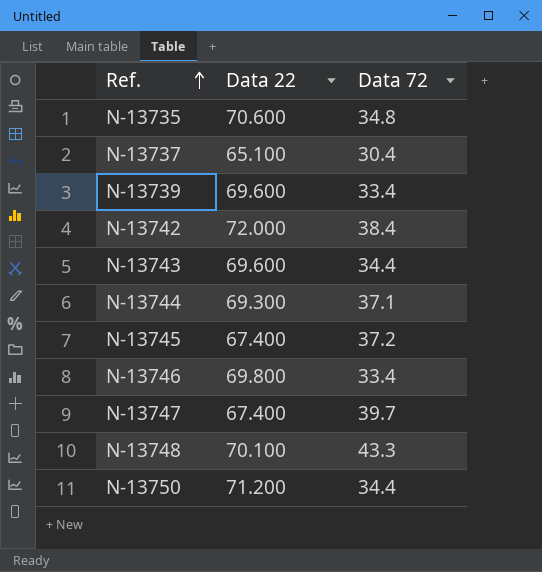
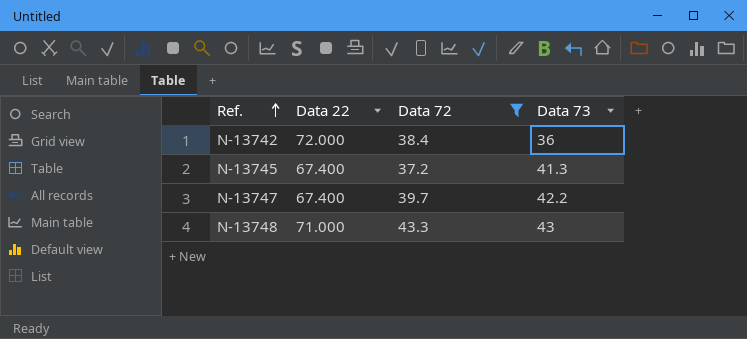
filter: none -> Data 72 >= 37.2
column Data 73 | position: none -> 4
N-13748 | Data 22: 70.100 -> 71.000

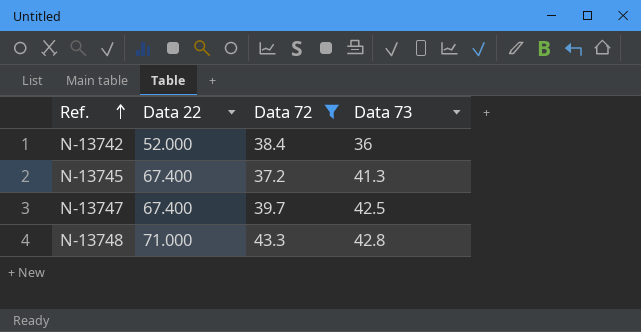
N-13742 | Data 22: 72.000 -> 52.000
N-13747 | Data 73: 42.2 -> 42.5
N-13748 | Data 73: 43 -> 42.8

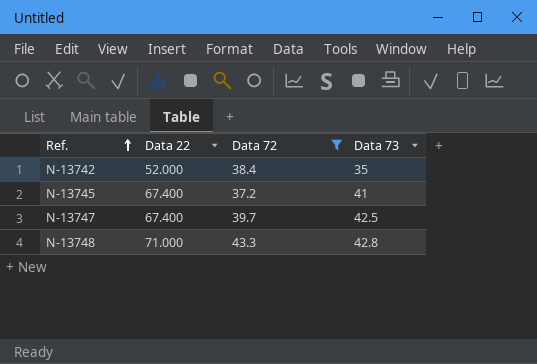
N-13742 | Data 73: 36 -> 35
N-13745 | Data 73: 41.3 -> 41

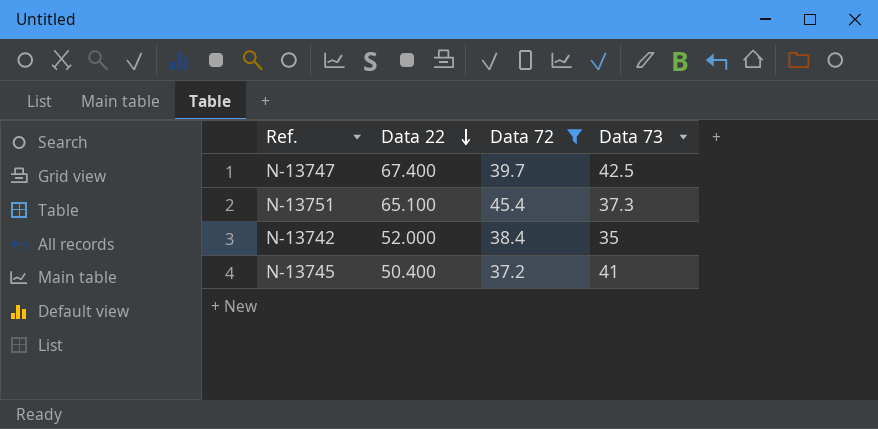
row order: Ref. ascending -> Data 22 descending
row N-13748: 71.000 | 43.3 | 42.8 -> none
row N-13751: none -> 65.100 | 45.4 | 37.3
N-13745 | Data 22: 67.400 -> 50.400

